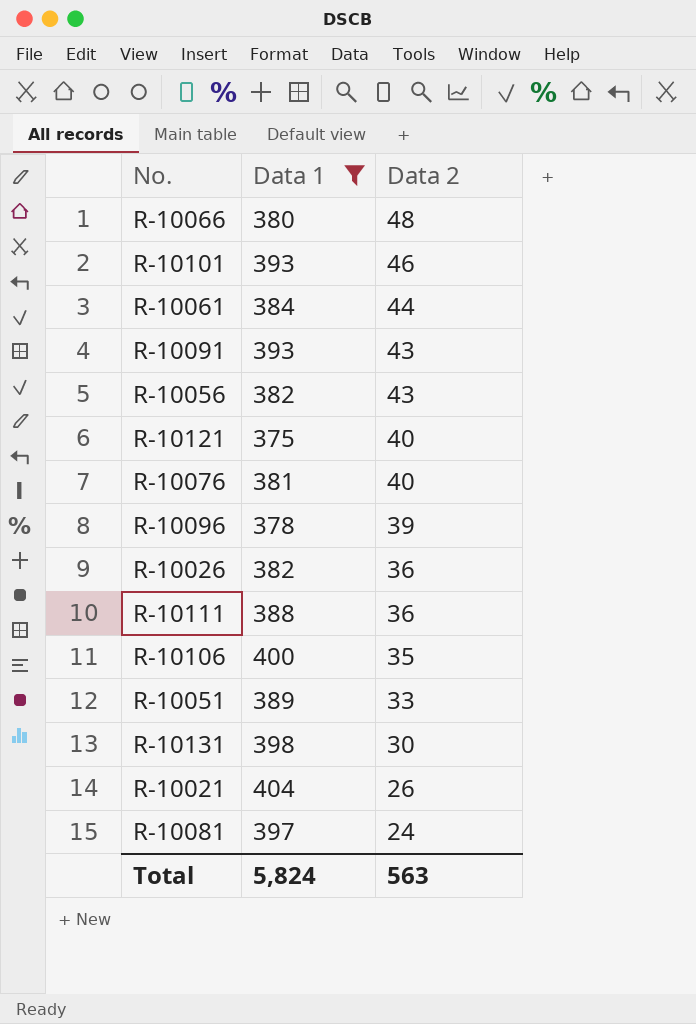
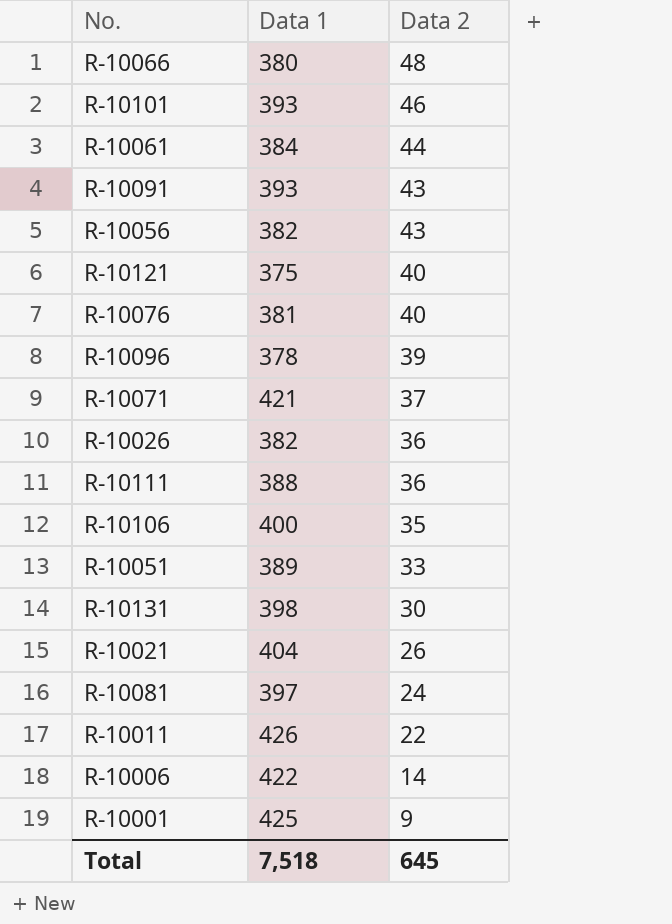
filter: Data 1 <= 404 -> none
Total | Data 1: 5,824 -> 7,518
Total | Data 2: 563 -> 645

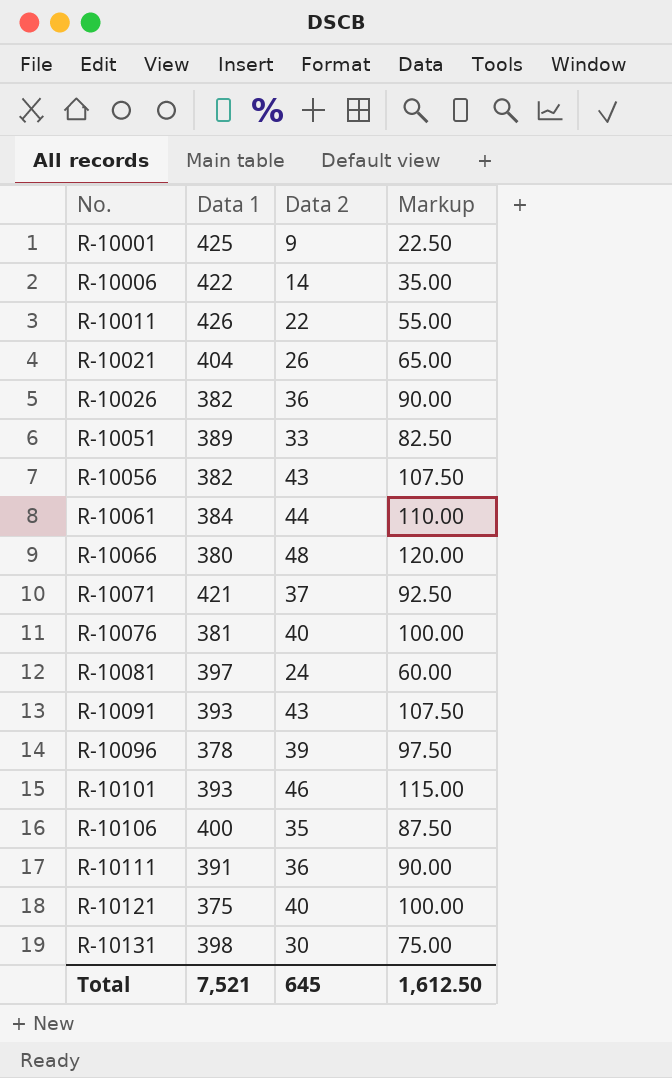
row order: Data 2 descending -> No. ascending
column Markup | formula: none -> [Data 2] * 2.5
R-10111 | Data 1: 388 -> 391
Total | Data 1: 7,518 -> 7,521

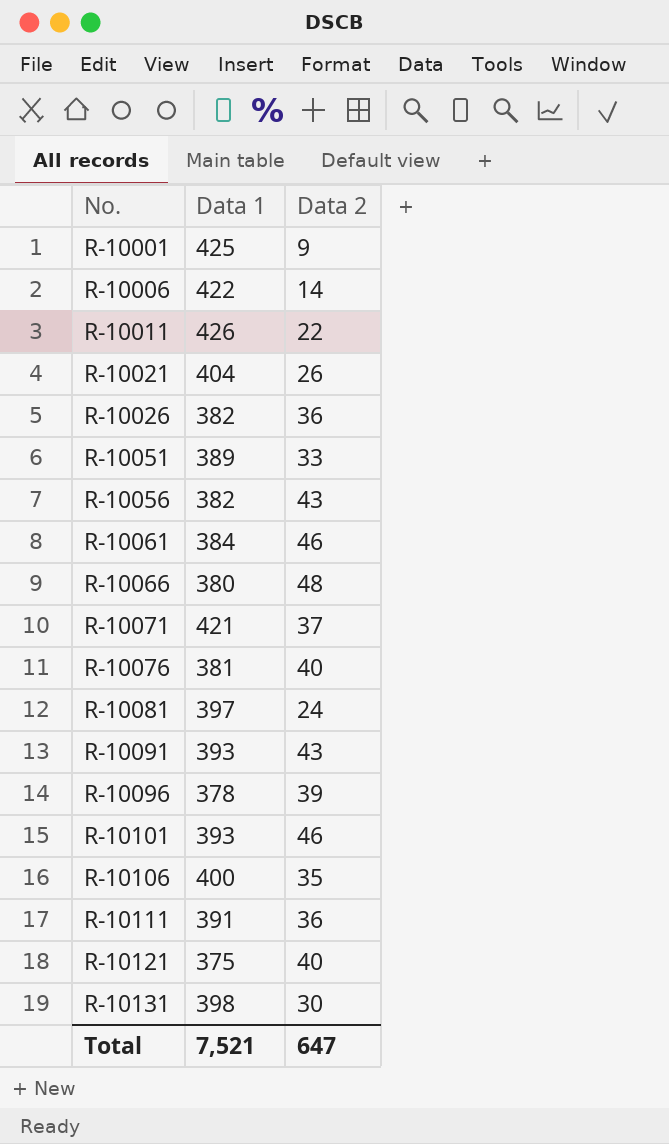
column Markup | formula: [Data 2] * 2.5 -> none
R-10061 | Data 2: 44 -> 46
Total | Data 2: 645 -> 647

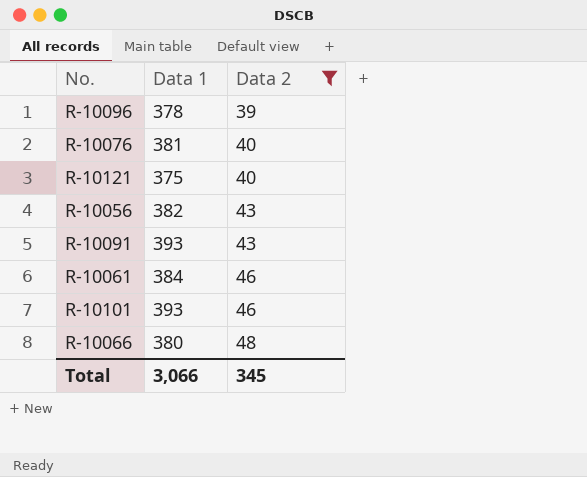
filter: none -> Data 2 >= 39
row order: No. ascending -> Data 2 ascending
Total | Data 1: 7,521 -> 3,066
Total | Data 2: 647 -> 345

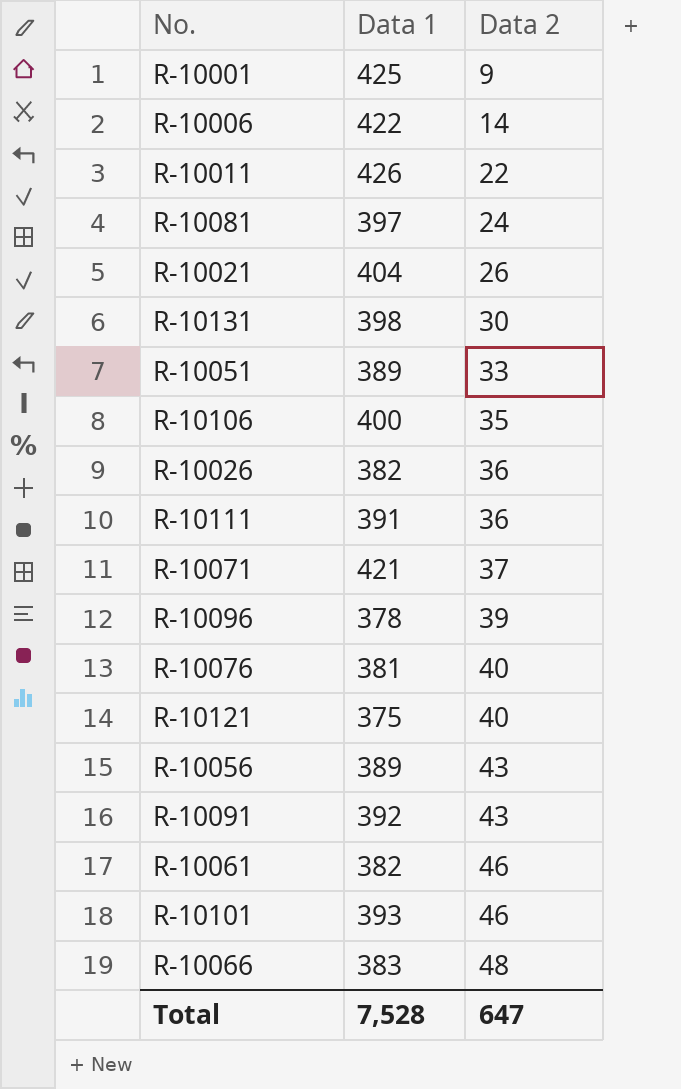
filter: Data 2 >= 39 -> none
R-10056 | Data 1: 382 -> 389
R-10091 | Data 1: 393 -> 392
R-10061 | Data 1: 384 -> 382
R-10066 | Data 1: 380 -> 383
Total | Data 1: 3,066 -> 7,528
Total | Data 2: 345 -> 647

